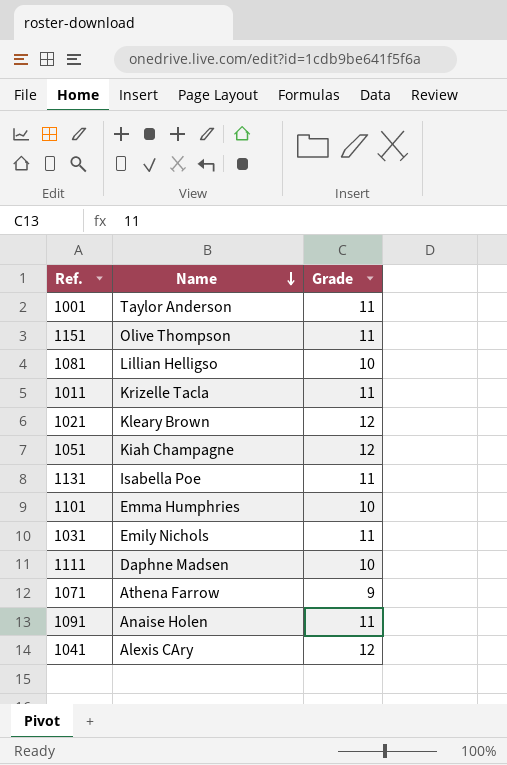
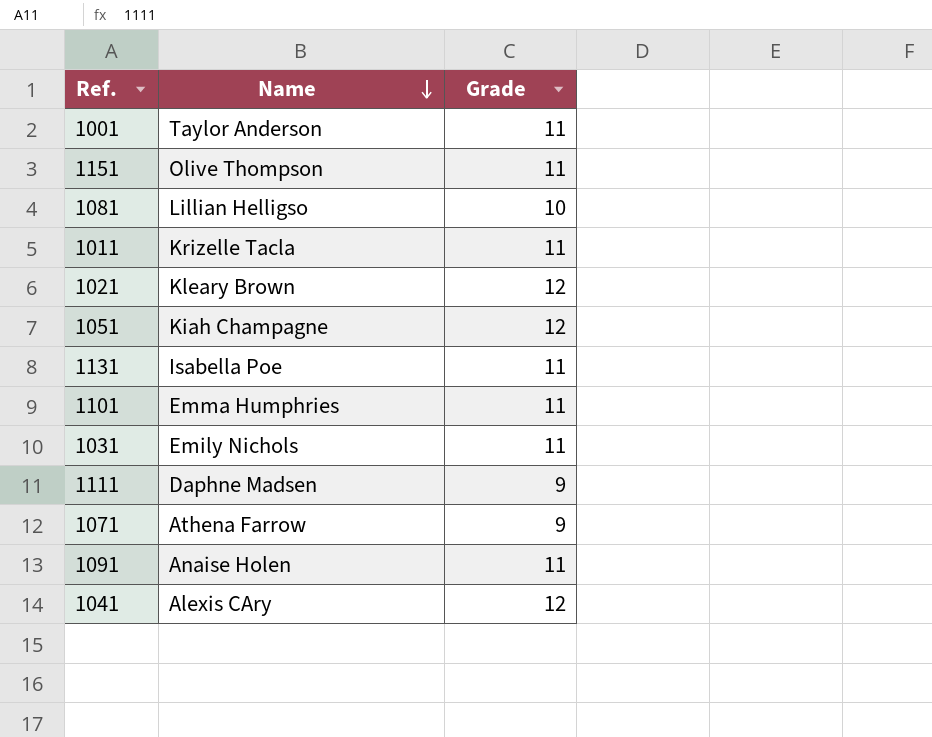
1101 | Grade: 10 -> 11
1111 | Grade: 10 -> 9

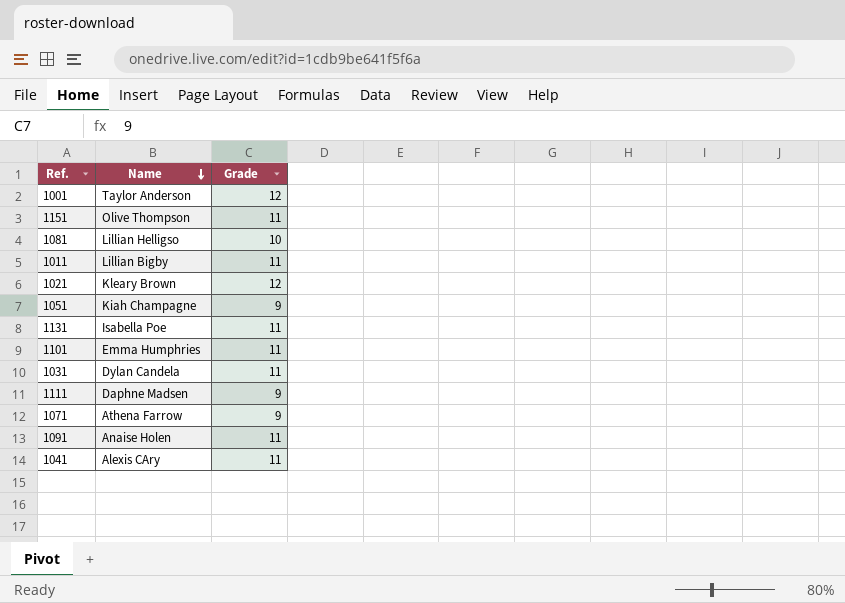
1001 | Grade: 11 -> 12
1011 | Name: Krizelle Tacla -> Lillian Bigby
1051 | Grade: 12 -> 9
1031 | Name: Emily Nichols -> Dylan Candela
1041 | Grade: 12 -> 11

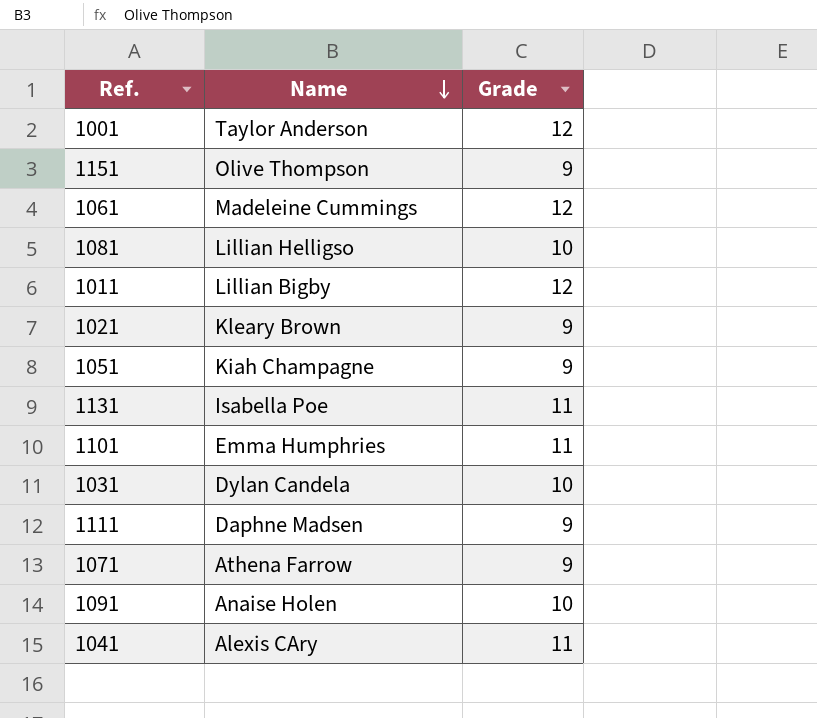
1151 | Grade: 11 -> 9
row 1061: none -> Madeleine Cummings | 12
1011 | Grade: 11 -> 12
1021 | Grade: 12 -> 9
1031 | Grade: 11 -> 10
1091 | Grade: 11 -> 10

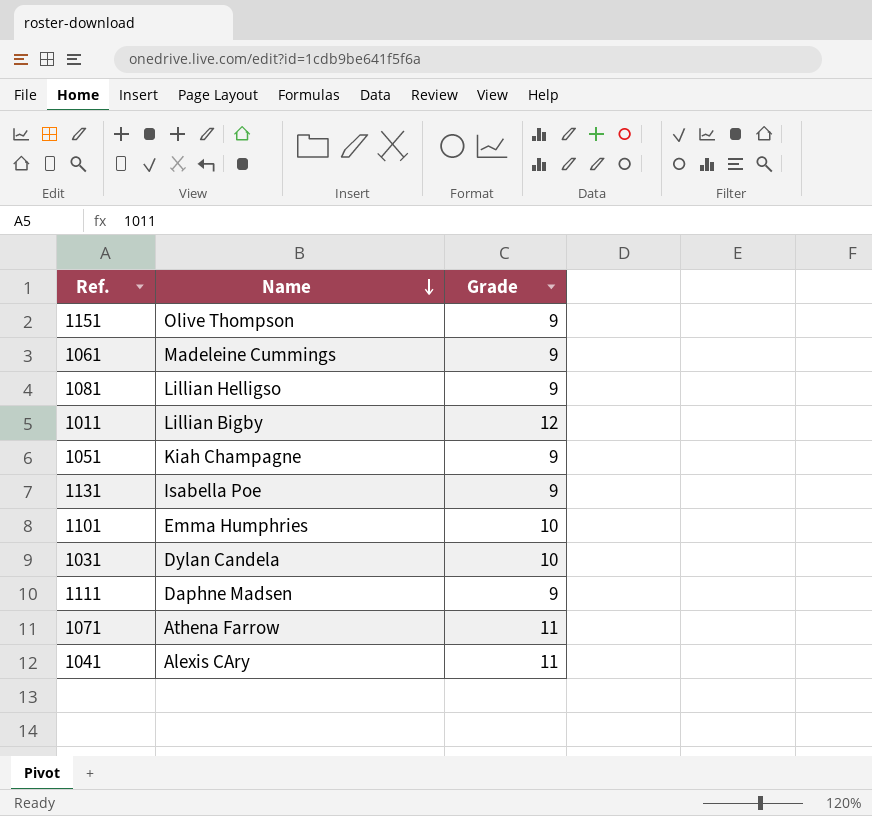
row 1001: Taylor Anderson | 12 -> none
row 1021: Kleary Brown | 9 -> none
row 1091: Anaise Holen | 10 -> none
1061 | Grade: 12 -> 9
1081 | Grade: 10 -> 9
1131 | Grade: 11 -> 9
1101 | Grade: 11 -> 10
1071 | Grade: 9 -> 11

